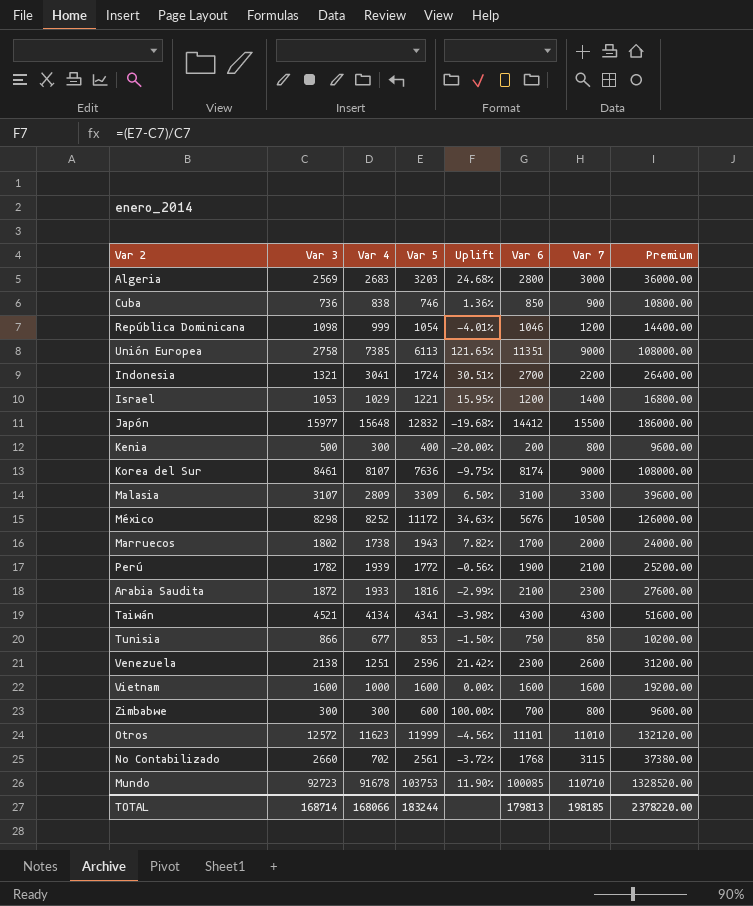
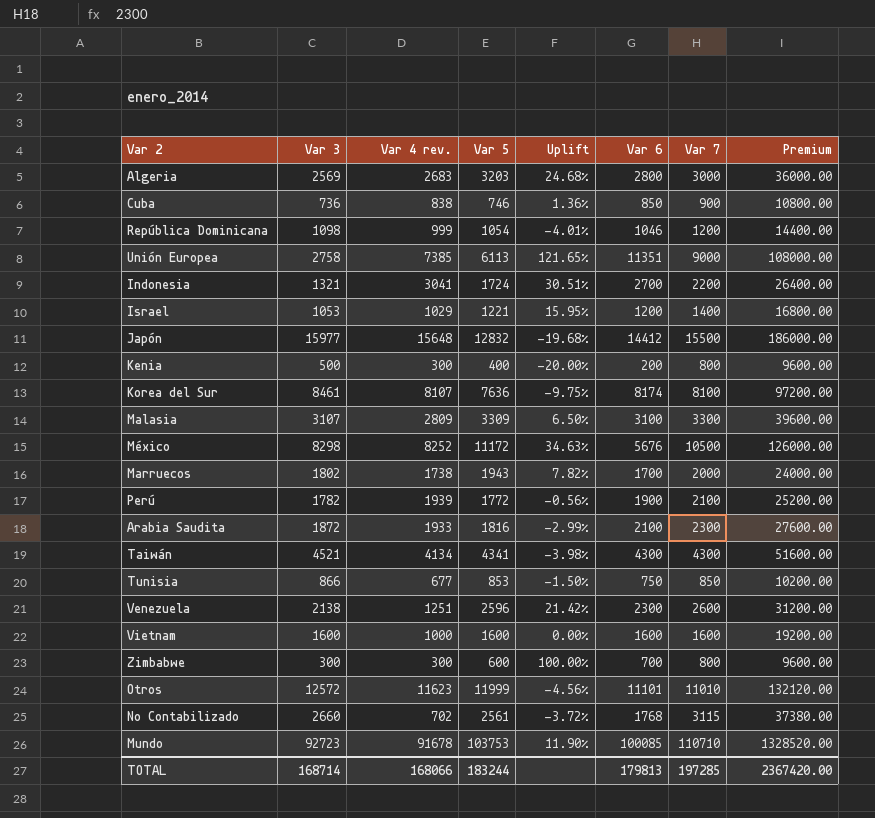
column name: Var 4 -> Var 4 rev.
Korea del Sur | Var 7: 9000 -> 8100
Korea del Sur | Premium: 108000.00 -> 97200.00
TOTAL | Var 7: 198185 -> 197285
TOTAL | Premium: 2378220.00 -> 2367420.00

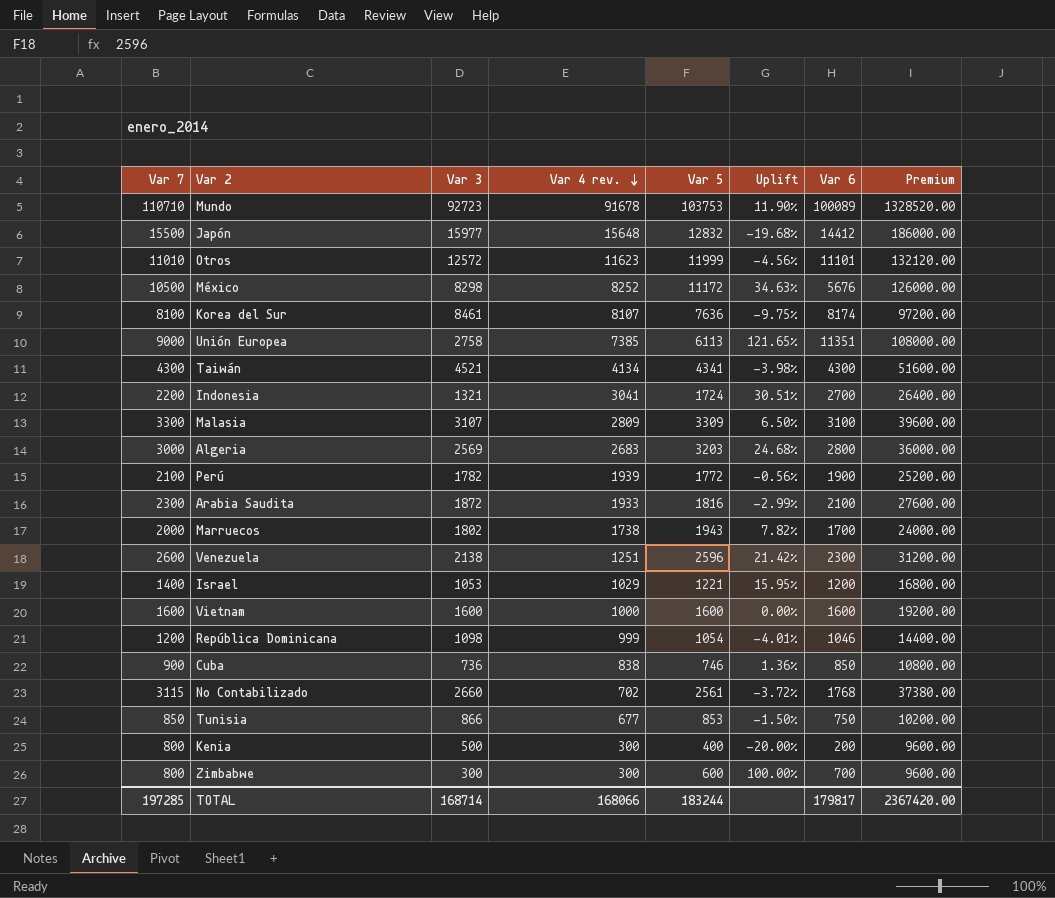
row order: none -> Var 4 rev. descending
column Var 7 | position: 7 -> 1
Mundo | Var 6: 100085 -> 100089
TOTAL | Var 6: 179813 -> 179817

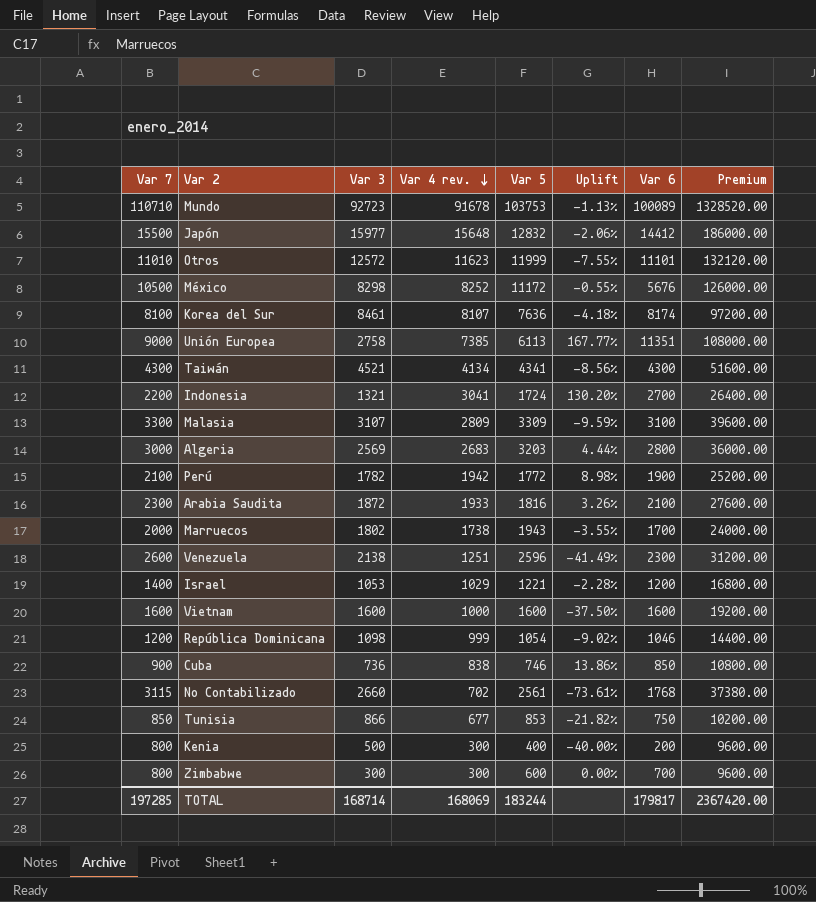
column Uplift | formula: ([Var 5] - [Var 3]) / [Var 3] -> ([Var 4 rev.] - [Var 3]) / [Var 3]
Perú | Var 4 rev.: 1939 -> 1942
TOTAL | Var 4 rev.: 168066 -> 168069

